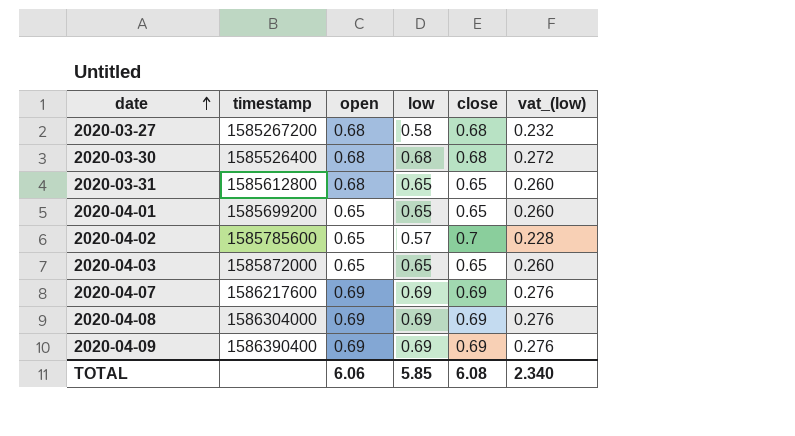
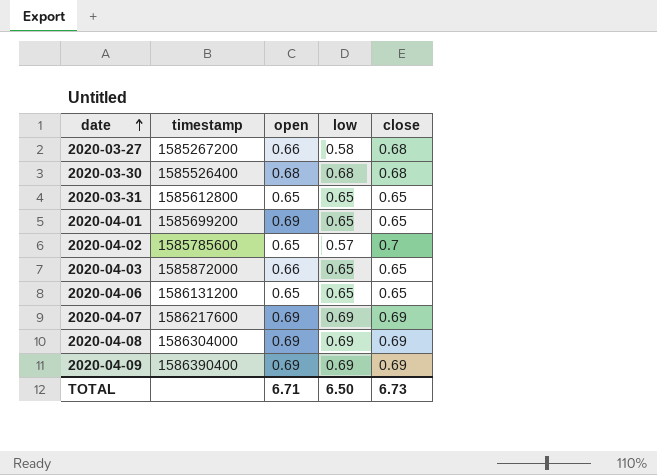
column vat_(low) | formula: [low] * 0.4 -> none
2020-03-27 | open: 0.68 -> 0.66
2020-03-31 | open: 0.68 -> 0.65
2020-04-01 | open: 0.65 -> 0.69
2020-04-03 | open: 0.65 -> 0.66
row 2020-04-06: none -> 1586131200 | 0.65 | 0.65 | 0.65
TOTAL | open: 6.06 -> 6.71
TOTAL | low: 5.85 -> 6.50
TOTAL | close: 6.08 -> 6.73

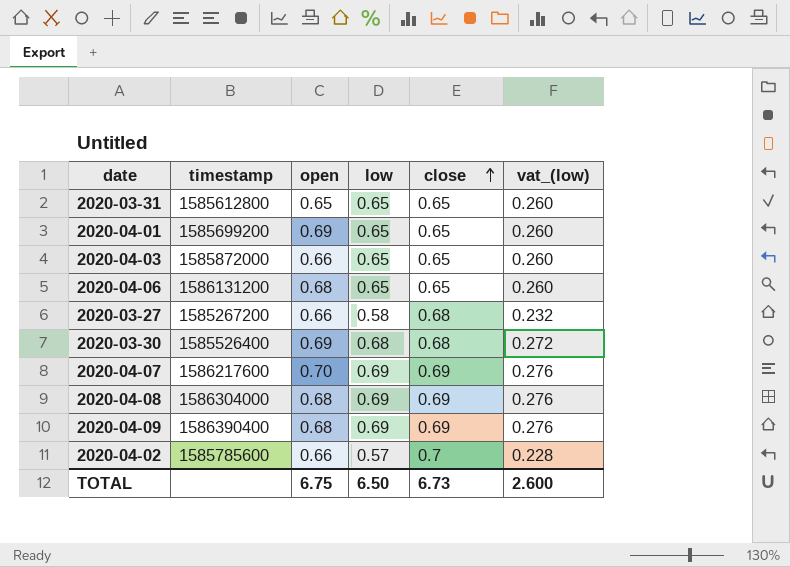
row order: date ascending -> close ascending
column vat_(low) | formula: none -> [low] * 0.4
2020-04-06 | open: 0.65 -> 0.68
2020-03-30 | open: 0.68 -> 0.69
2020-04-07 | open: 0.69 -> 0.70
2020-04-08 | open: 0.69 -> 0.68
2020-04-09 | open: 0.69 -> 0.68
2020-04-02 | open: 0.65 -> 0.66
TOTAL | open: 6.71 -> 6.75

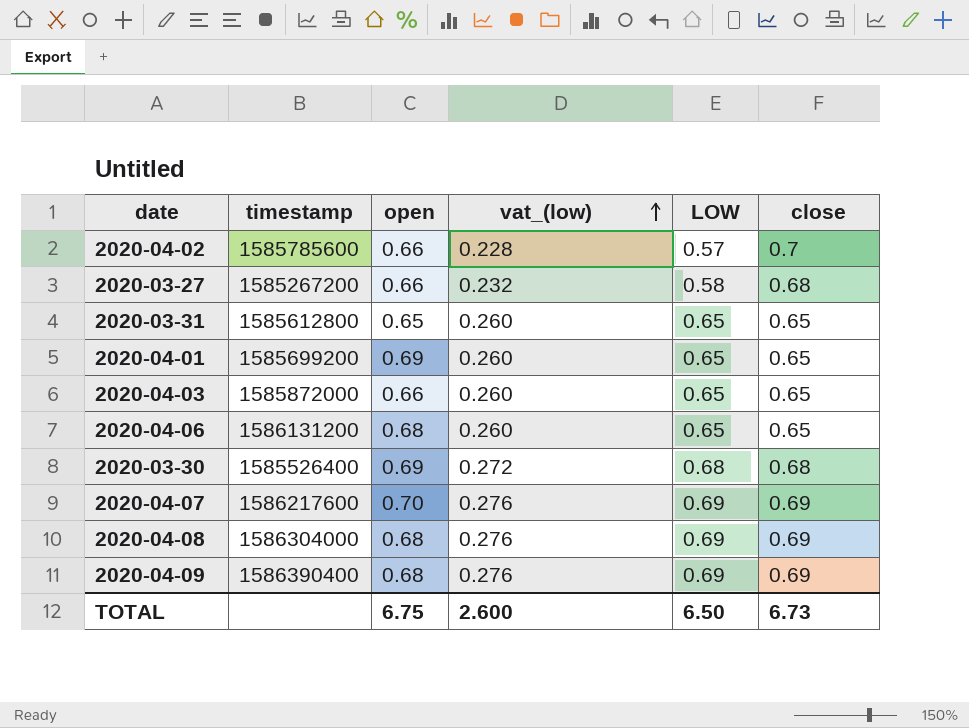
row order: close ascending -> vat_(low) ascending
column vat_(low) | position: 6 -> 4
column name: low -> LOW

